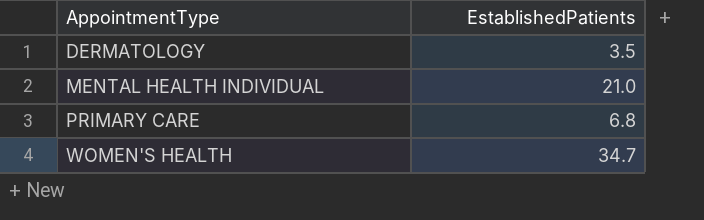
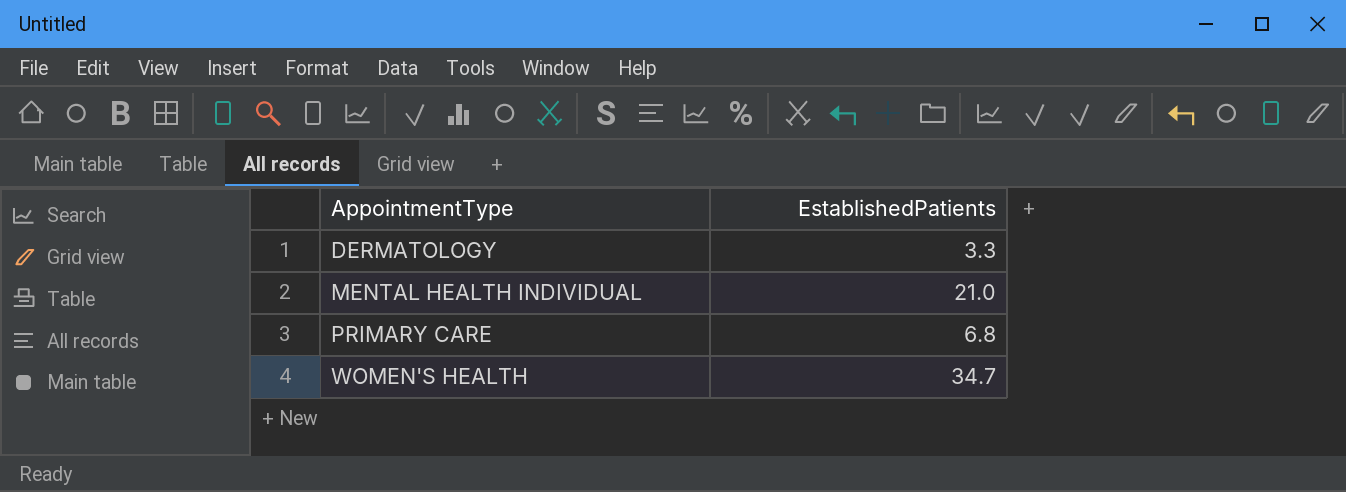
DERMATOLOGY | EstablishedPatients: 3.5 -> 3.3

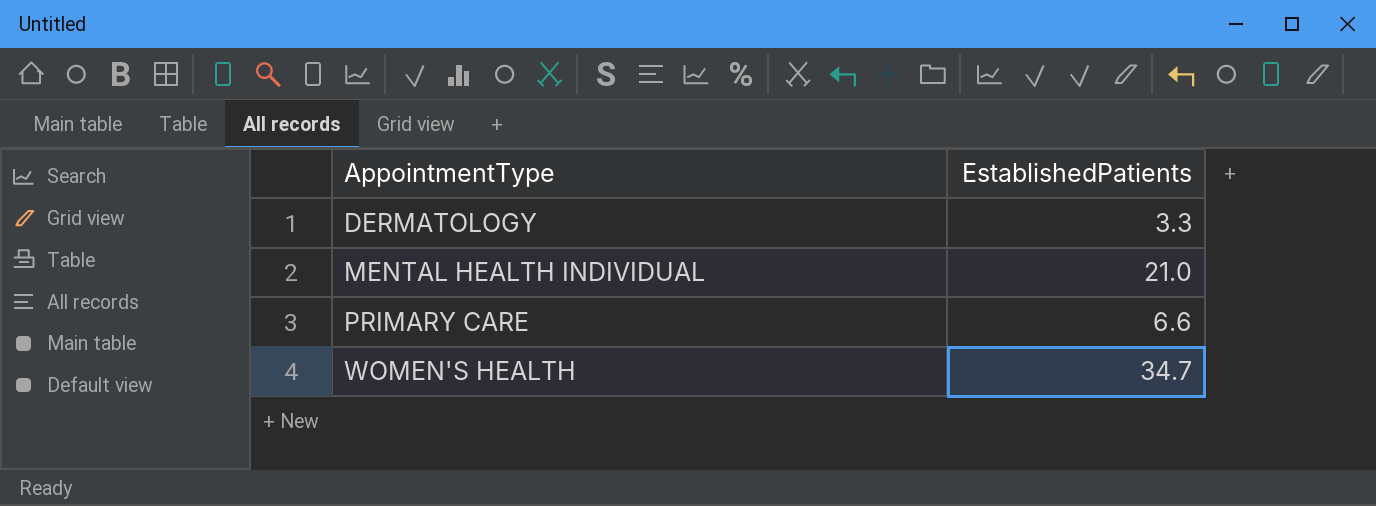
PRIMARY CARE | EstablishedPatients: 6.8 -> 6.6

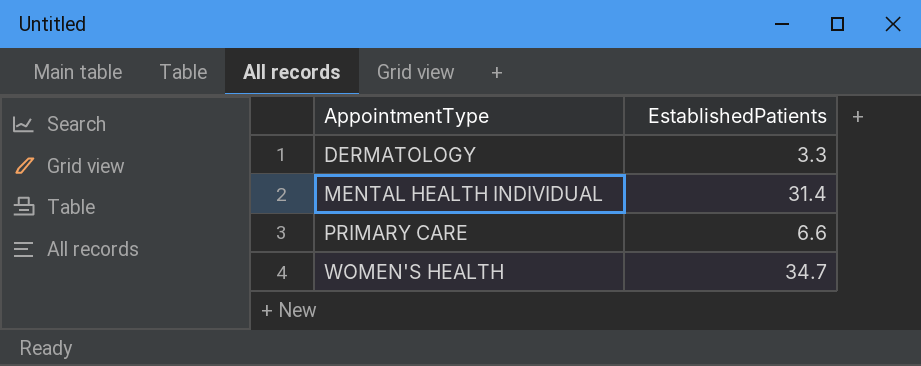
MENTAL HEALTH INDIVIDUAL | EstablishedPatients: 21.0 -> 31.4

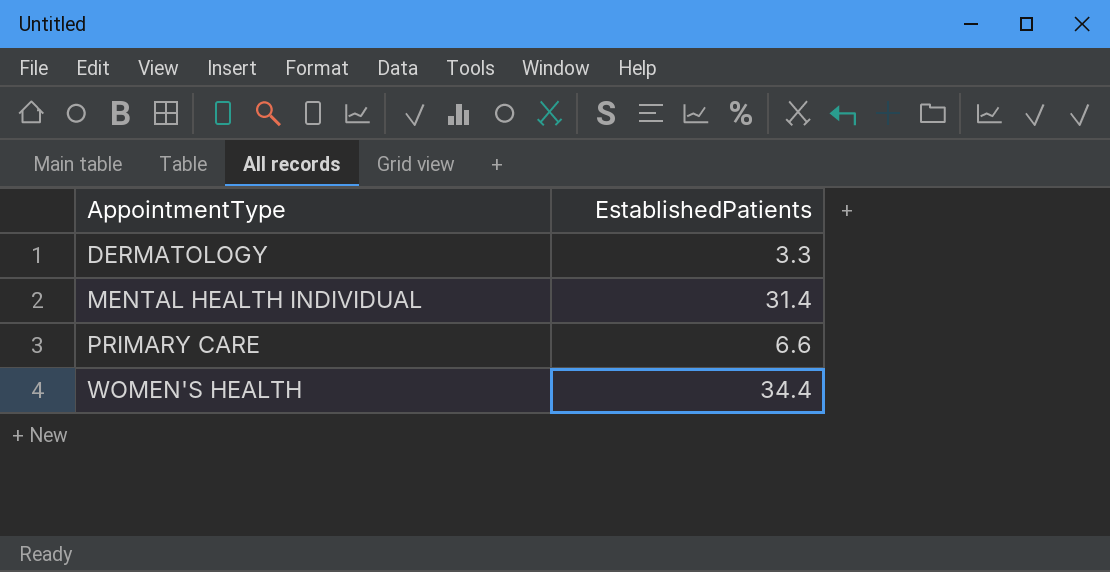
WOMEN'S HEALTH | EstablishedPatients: 34.7 -> 34.4

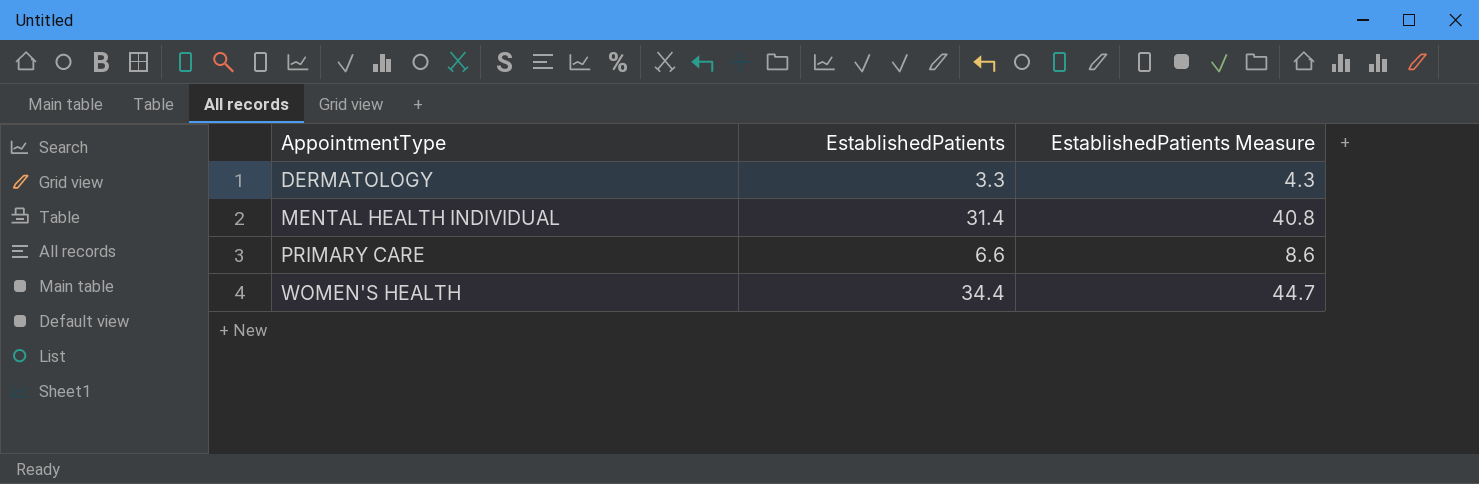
column EstablishedPatients Measure | formula: none -> [EstablishedPatients] * 1.3

